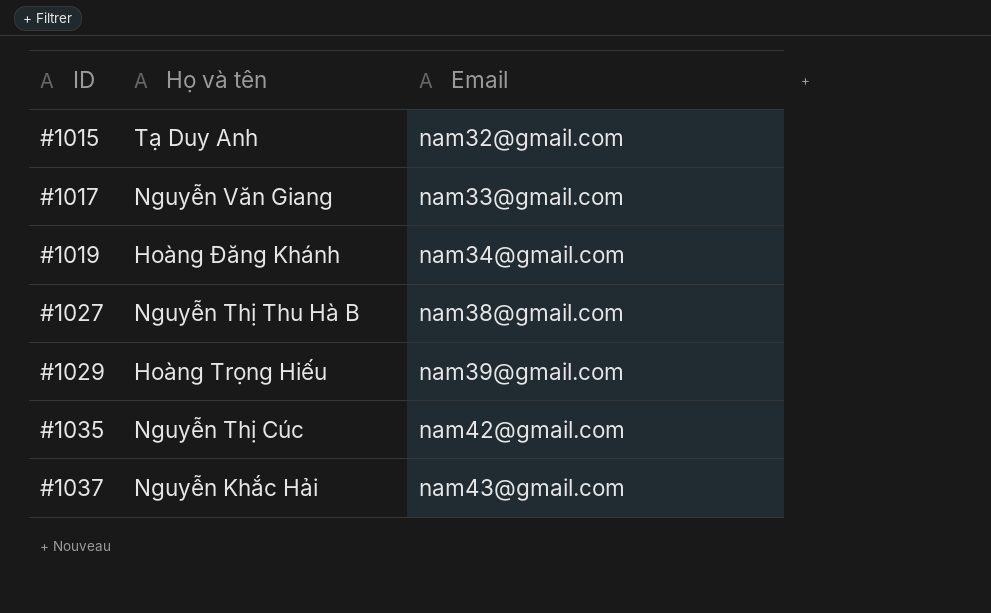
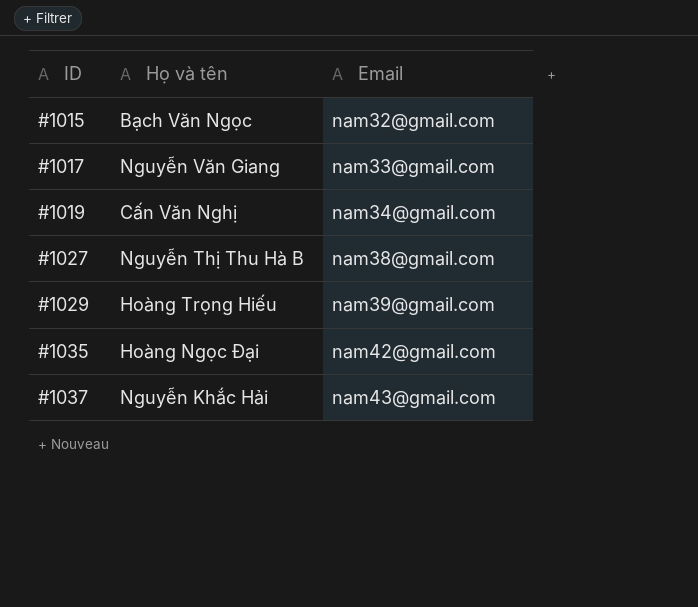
#1015 | Họ và tên: Tạ Duy Anh -> Bạch Văn Ngọc
#1019 | Họ và tên: Hoàng Đăng Khánh -> Cấn Văn Nghị
#1035 | Họ và tên: Nguyễn Thị Cúc -> Hoàng Ngọc Đại

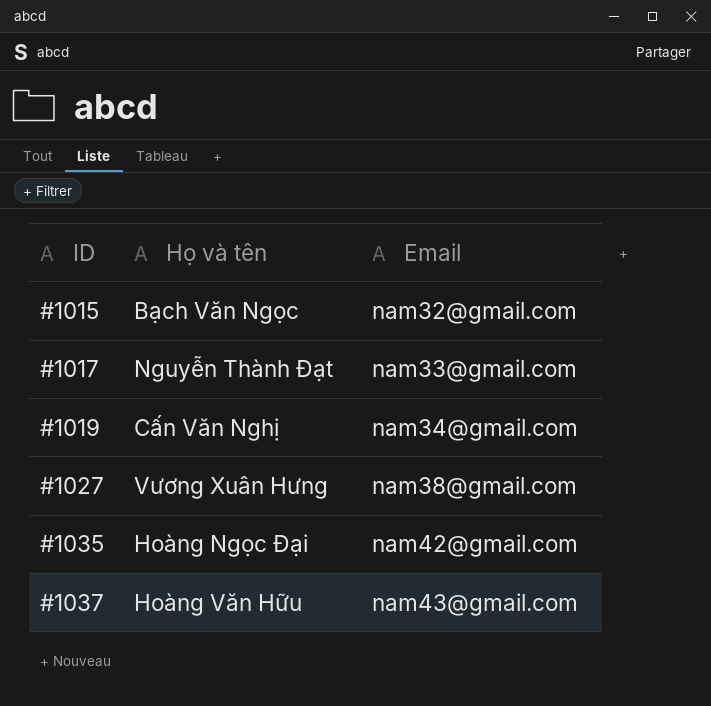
row #1029: Hoàng Trọng Hiếu | nam39@gmail.com -> none
#1017 | Họ và tên: Nguyễn Văn Giang -> Nguyễn Thành Đạt
#1027 | Họ và tên: Nguyễn Thị Thu Hà B -> Vương Xuân Hưng
#1037 | Họ và tên: Nguyễn Khắc Hải -> Hoàng Văn Hữu

